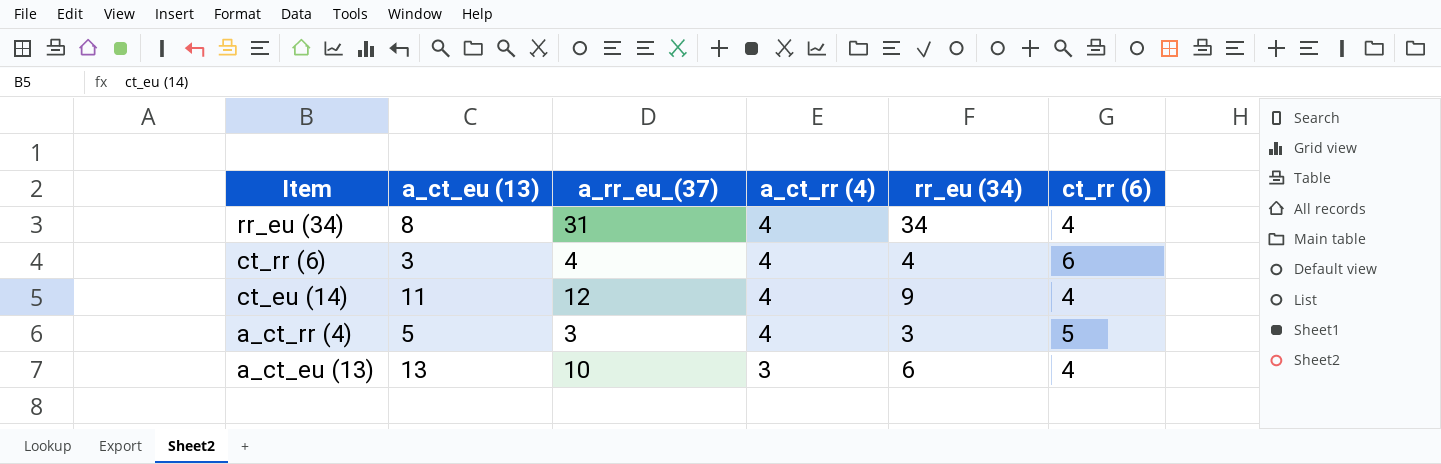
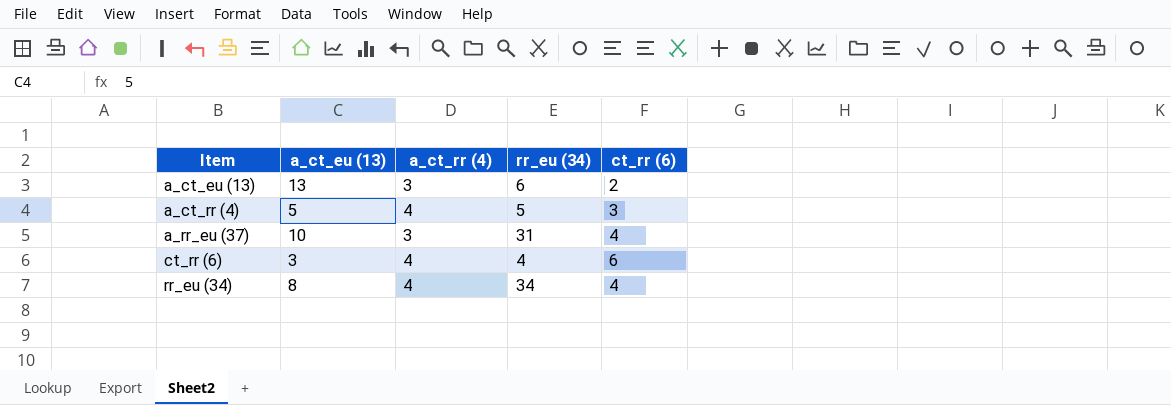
row order: Item descending -> Item ascending
column a_rr_eu_(37) | position: 3 -> none
row ct_eu (14): 11 | 12 | 4 | 9 | 4 -> none
a_ct_eu (13) | ct_rr (6): 4 -> 2
a_ct_rr (4) | rr_eu (34): 3 -> 5
a_ct_rr (4) | ct_rr (6): 5 -> 3
row a_rr_eu (37): none -> 10 | 3 | 31 | 4

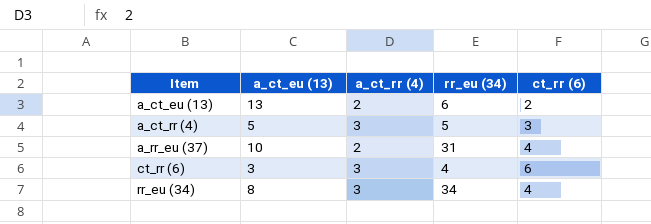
a_ct_eu (13) | a_ct_rr (4): 3 -> 2
a_ct_rr (4) | a_ct_rr (4): 4 -> 3
a_rr_eu (37) | a_ct_rr (4): 3 -> 2
ct_rr (6) | a_ct_rr (4): 4 -> 3
rr_eu (34) | a_ct_rr (4): 4 -> 3

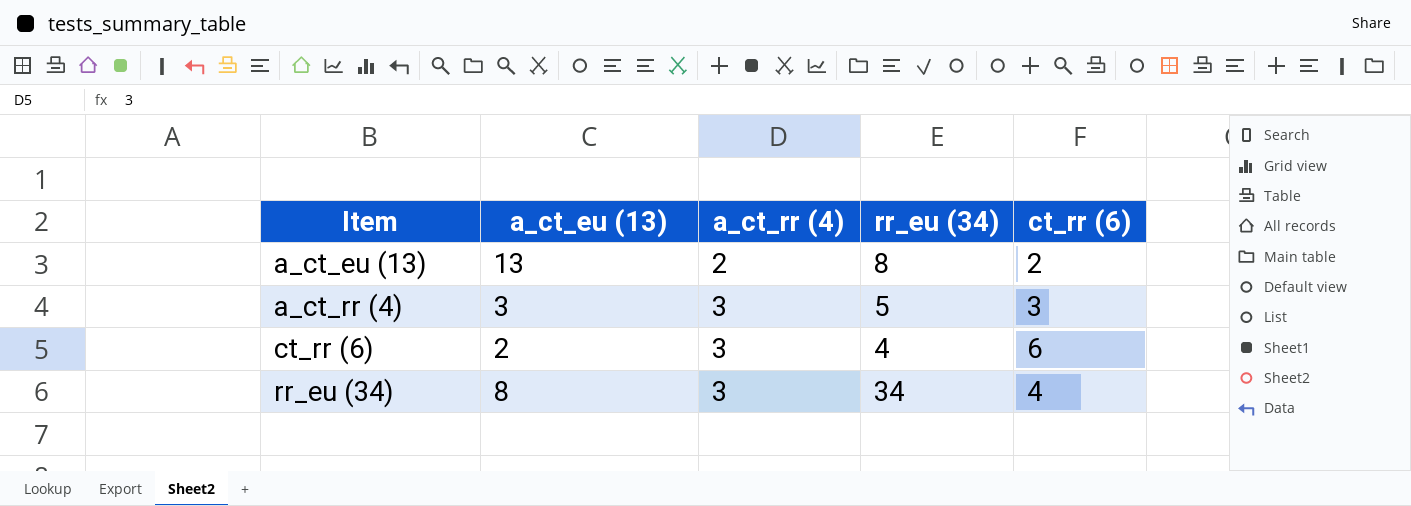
row a_rr_eu (37): 10 | 2 | 31 | 4 -> none
a_ct_eu (13) | rr_eu (34): 6 -> 8
a_ct_rr (4) | a_ct_eu (13): 5 -> 3
ct_rr (6) | a_ct_eu (13): 3 -> 2

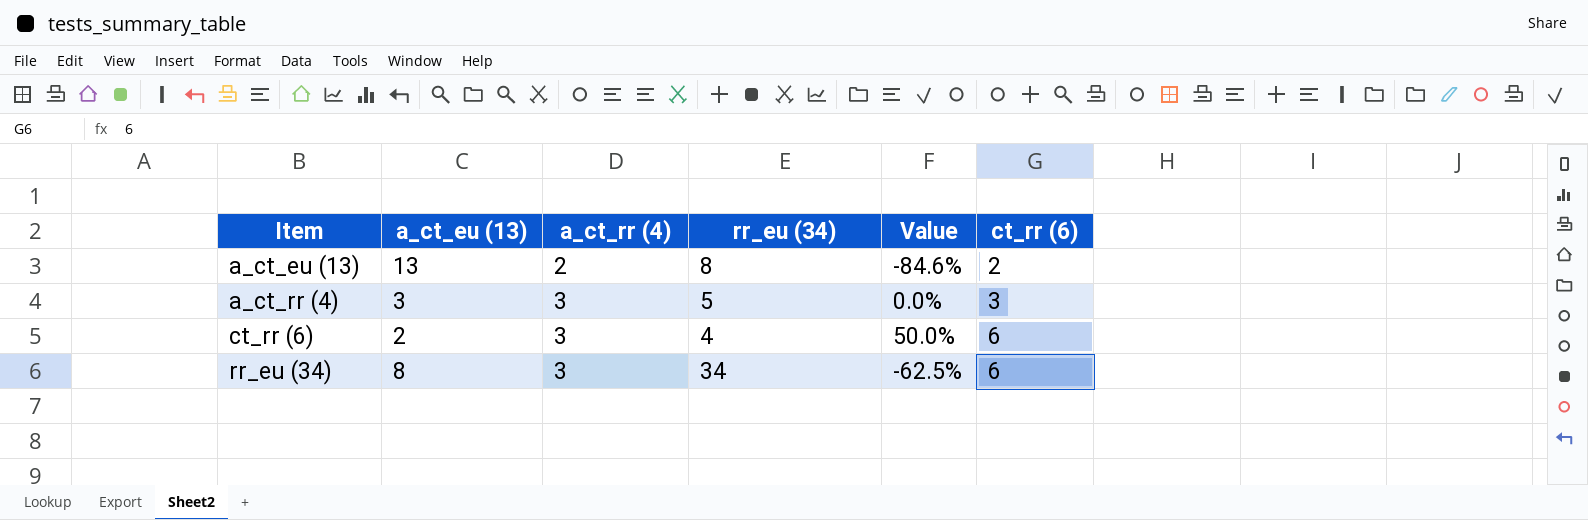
column Value | formula: none -> ([a_ct_rr (4)] - [a_ct_eu (13)]) / [a_ct_eu (13)]
rr_eu (34) | ct_rr (6): 4 -> 6

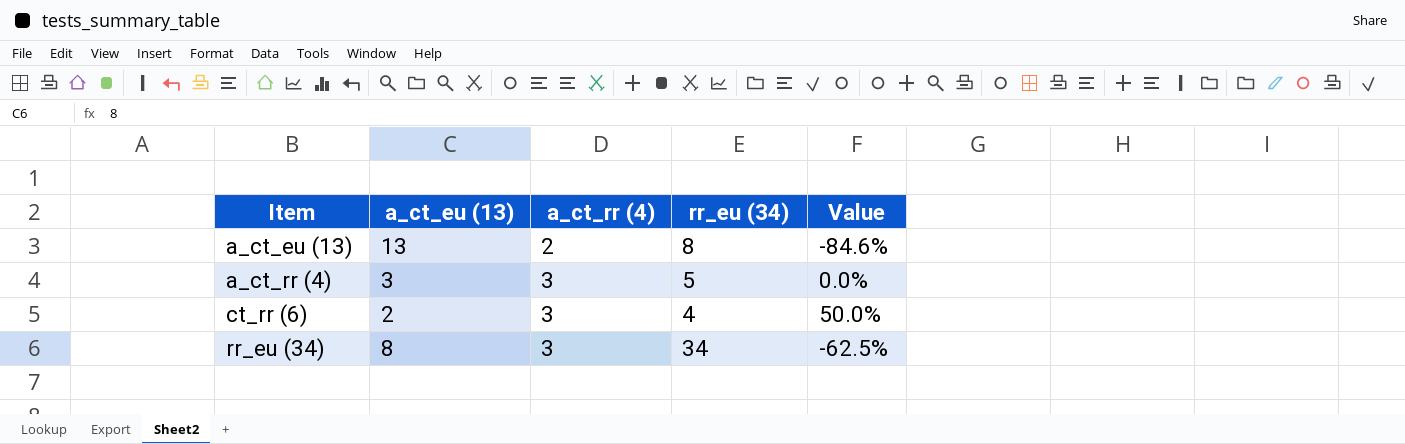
column ct_rr (6) | position: 6 -> none

